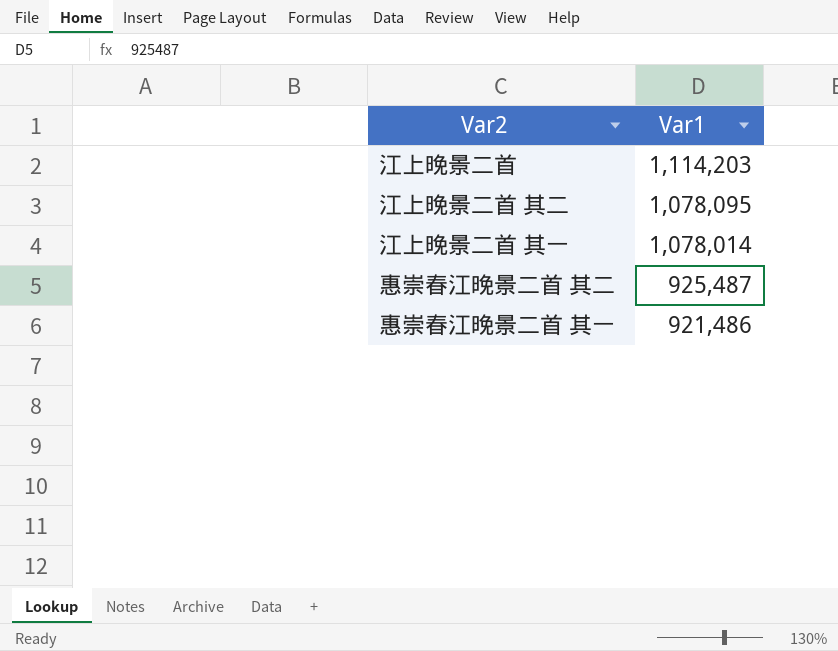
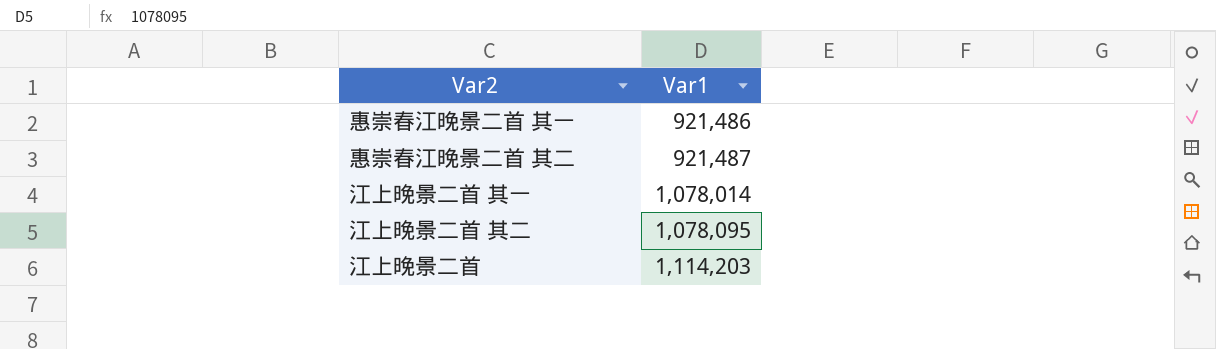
row order: Var1 descending -> Var1 ascending
惠崇春江晚景二首 其二 | Var1: 925,487 -> 921,487

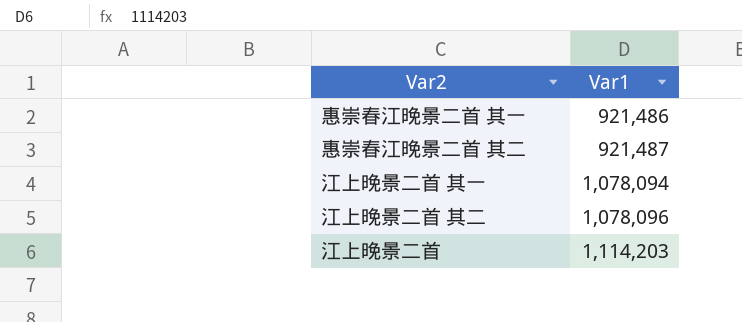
江上晚景二首 其一 | Var1: 1,078,014 -> 1,078,094
江上晚景二首 其二 | Var1: 1,078,095 -> 1,078,096

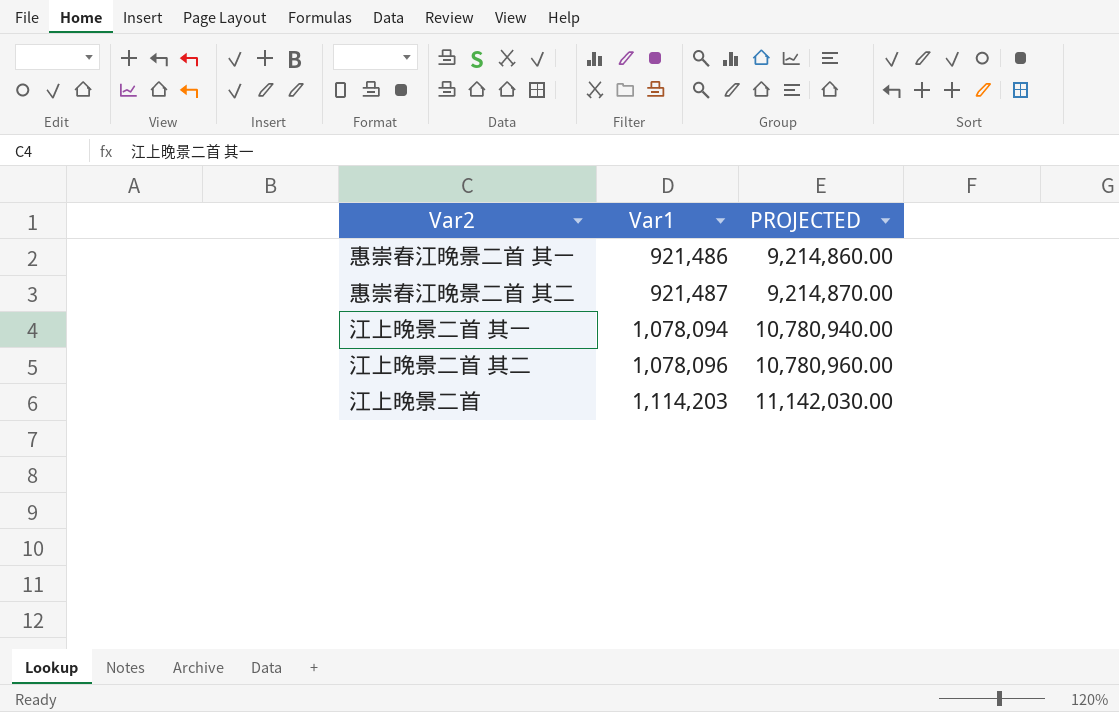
column PROJECTED | formula: none -> [Var1] * 10

